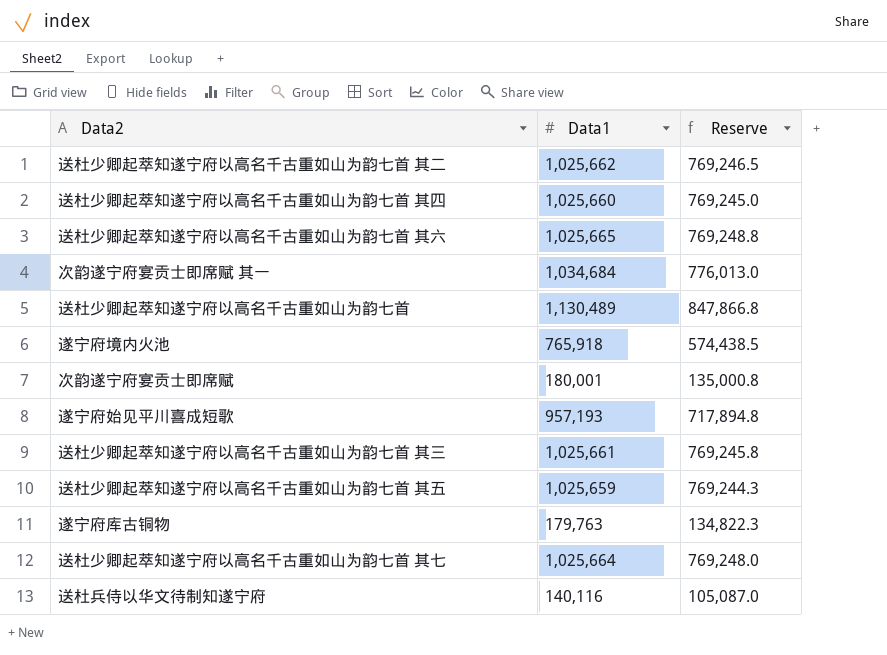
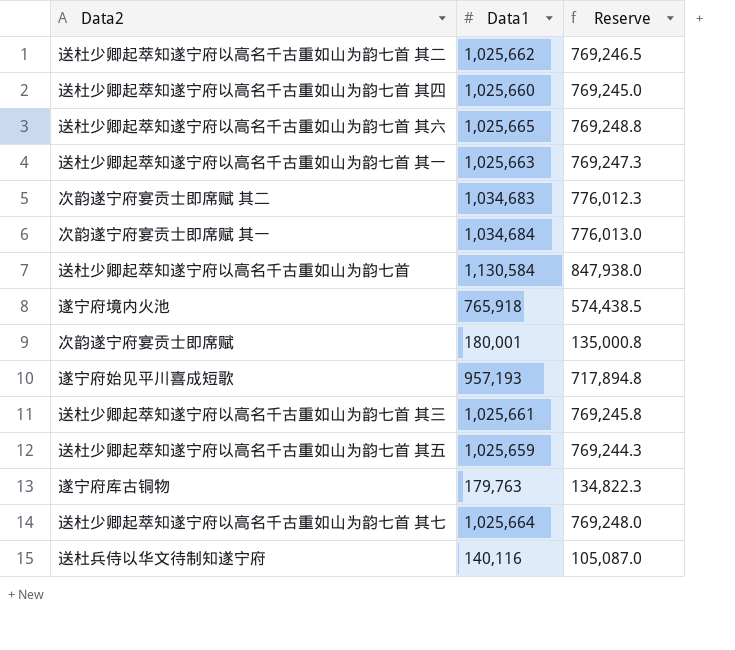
row 送杜少卿起萃知遂宁府以高名千古重如山为韵七首 其一: none -> 1,025,663 | 769,247.3
row 次韵遂宁府宴贡士即席赋 其二: none -> 1,034,683 | 776,012.3
送杜少卿起萃知遂宁府以高名千古重如山为韵七首 | Data1: 1,130,489 -> 1,130,584
送杜少卿起萃知遂宁府以高名千古重如山为韵七首 | Reserve: 847,866.8 -> 847,938.0

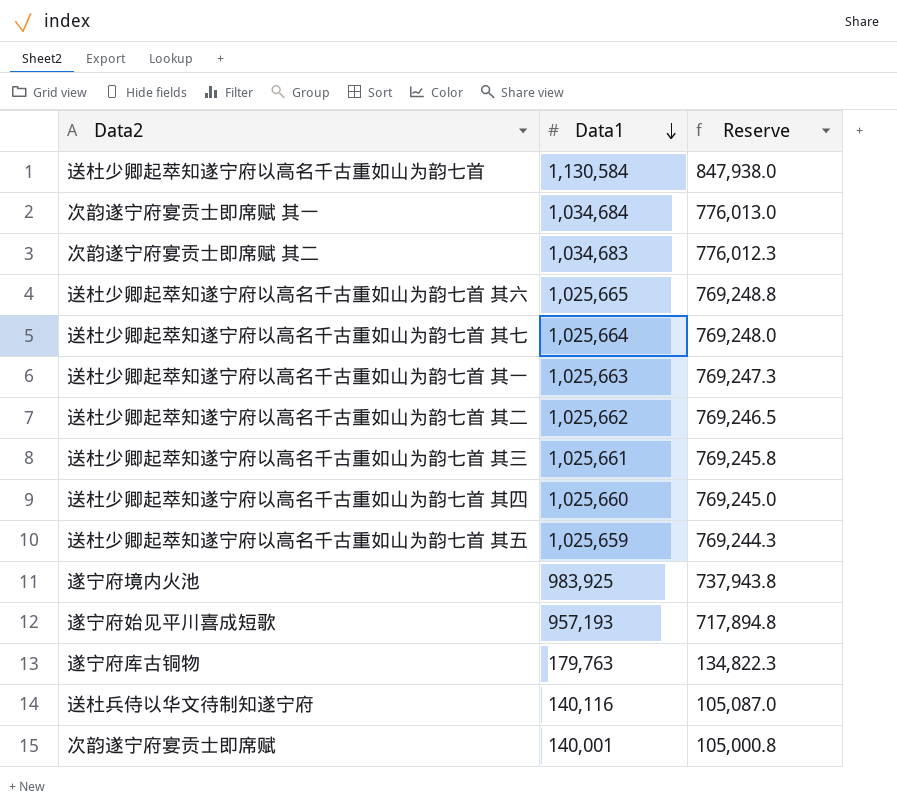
row order: none -> Data1 descending
遂宁府境内火池 | Data1: 765,918 -> 983,925
遂宁府境内火池 | Reserve: 574,438.5 -> 737,943.8
次韵遂宁府宴贡士即席赋 | Data1: 180,001 -> 140,001
次韵遂宁府宴贡士即席赋 | Reserve: 135,000.8 -> 105,000.8

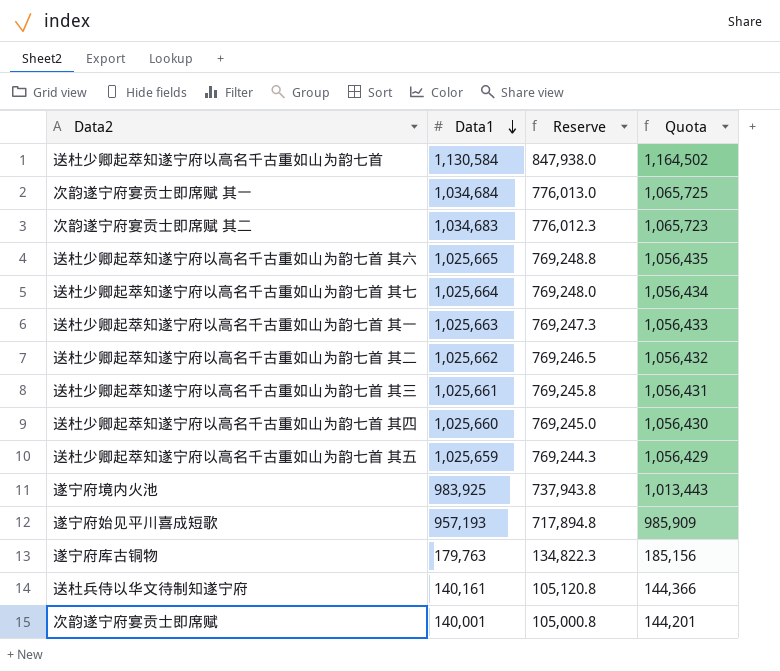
column Quota | formula: none -> [Data1] * 1.03
送杜兵侍以华文待制知遂宁府 | Data1: 140,116 -> 140,161
送杜兵侍以华文待制知遂宁府 | Reserve: 105,087.0 -> 105,120.8

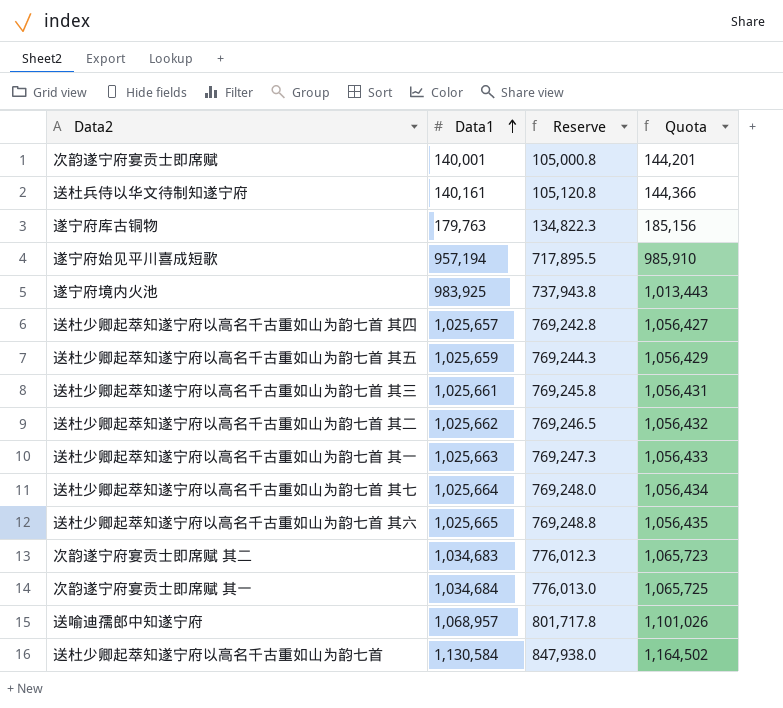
row order: Data1 descending -> Data1 ascending
遂宁府始见平川喜成短歌 | Data1: 957,193 -> 957,194
遂宁府始见平川喜成短歌 | Reserve: 717,894.8 -> 717,895.5
遂宁府始见平川喜成短歌 | Quota: 985,909 -> 985,910
送杜少卿起萃知遂宁府以高名千古重如山为韵七首 其四 | Data1: 1,025,660 -> 1,025,657
送杜少卿起萃知遂宁府以高名千古重如山为韵七首 其四 | Reserve: 769,245.0 -> 769,242.8
送杜少卿起萃知遂宁府以高名千古重如山为韵七首 其四 | Quota: 1,056,430 -> 1,056,427
row 送喻迪孺郎中知遂宁府: none -> 1,068,957 | 801,717.8 | 1,101,026

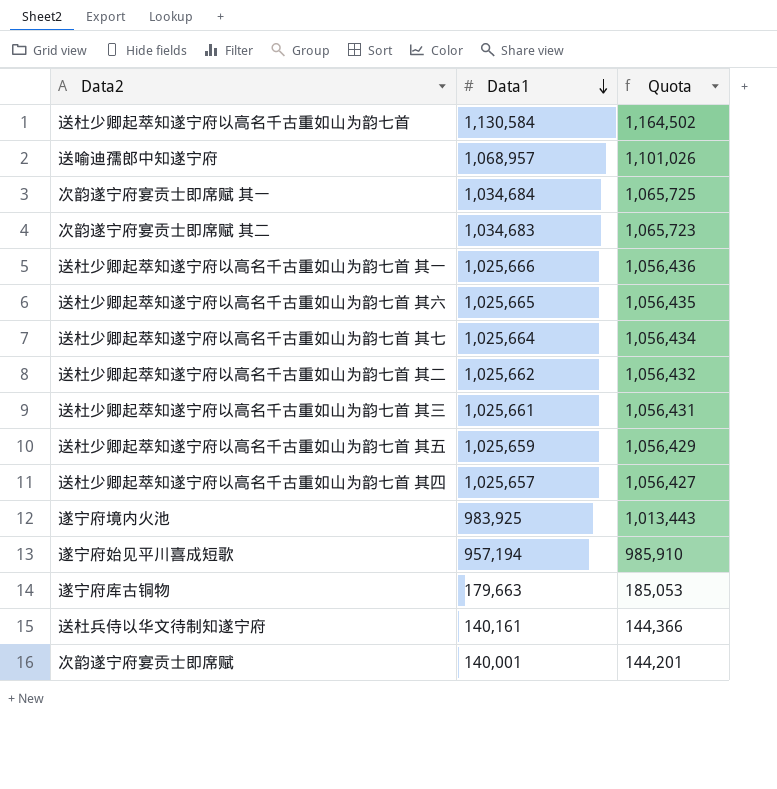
row order: Data1 ascending -> Data1 descending
column Reserve | formula: [Data1] * 0.75 -> none
送杜少卿起萃知遂宁府以高名千古重如山为韵七首 其一 | Data1: 1,025,663 -> 1,025,666
送杜少卿起萃知遂宁府以高名千古重如山为韵七首 其一 | Quota: 1,056,433 -> 1,056,436
遂宁府库古铜物 | Data1: 179,763 -> 179,663
遂宁府库古铜物 | Quota: 185,156 -> 185,053

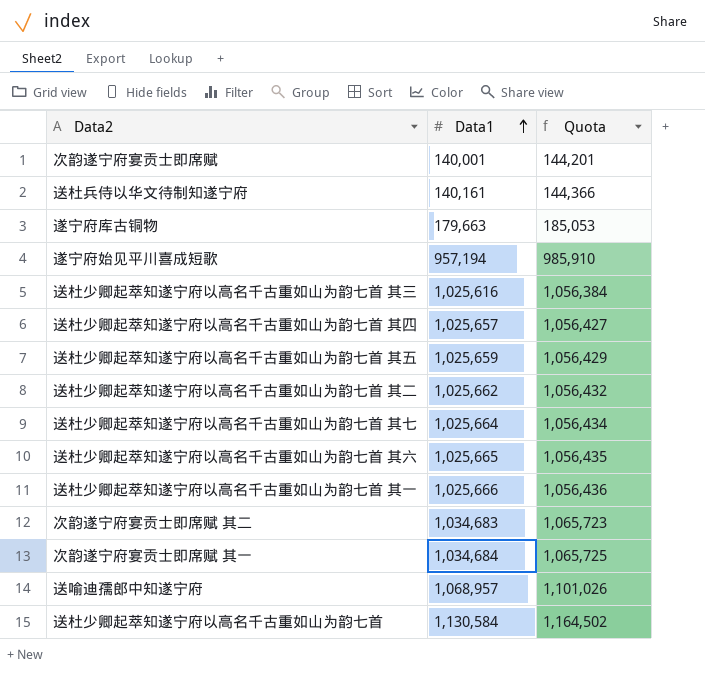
row order: Data1 descending -> Data1 ascending
row 遂宁府境内火池: 983,925 | 1,013,443 -> none
送杜少卿起萃知遂宁府以高名千古重如山为韵七首 其三 | Data1: 1,025,661 -> 1,025,616
送杜少卿起萃知遂宁府以高名千古重如山为韵七首 其三 | Quota: 1,056,431 -> 1,056,384

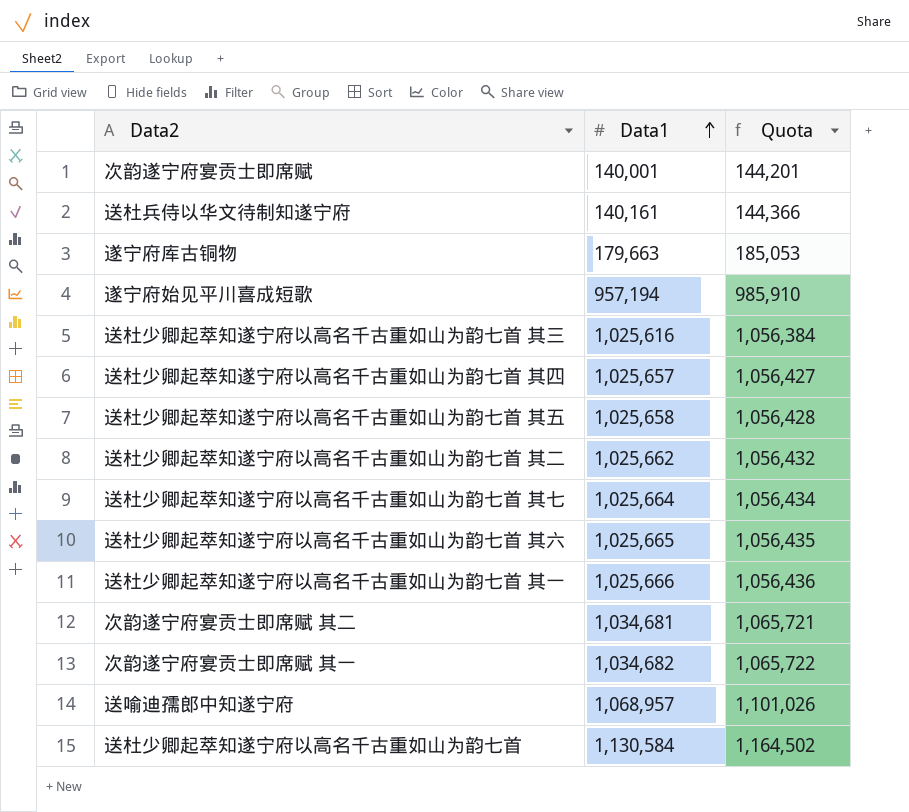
送杜少卿起萃知遂宁府以高名千古重如山为韵七首 其五 | Data1: 1,025,659 -> 1,025,658
送杜少卿起萃知遂宁府以高名千古重如山为韵七首 其五 | Quota: 1,056,429 -> 1,056,428
次韵遂宁府宴贡士即席赋 其二 | Data1: 1,034,683 -> 1,034,681
次韵遂宁府宴贡士即席赋 其二 | Quota: 1,065,723 -> 1,065,721
次韵遂宁府宴贡士即席赋 其一 | Data1: 1,034,684 -> 1,034,682
次韵遂宁府宴贡士即席赋 其一 | Quota: 1,065,725 -> 1,065,722

